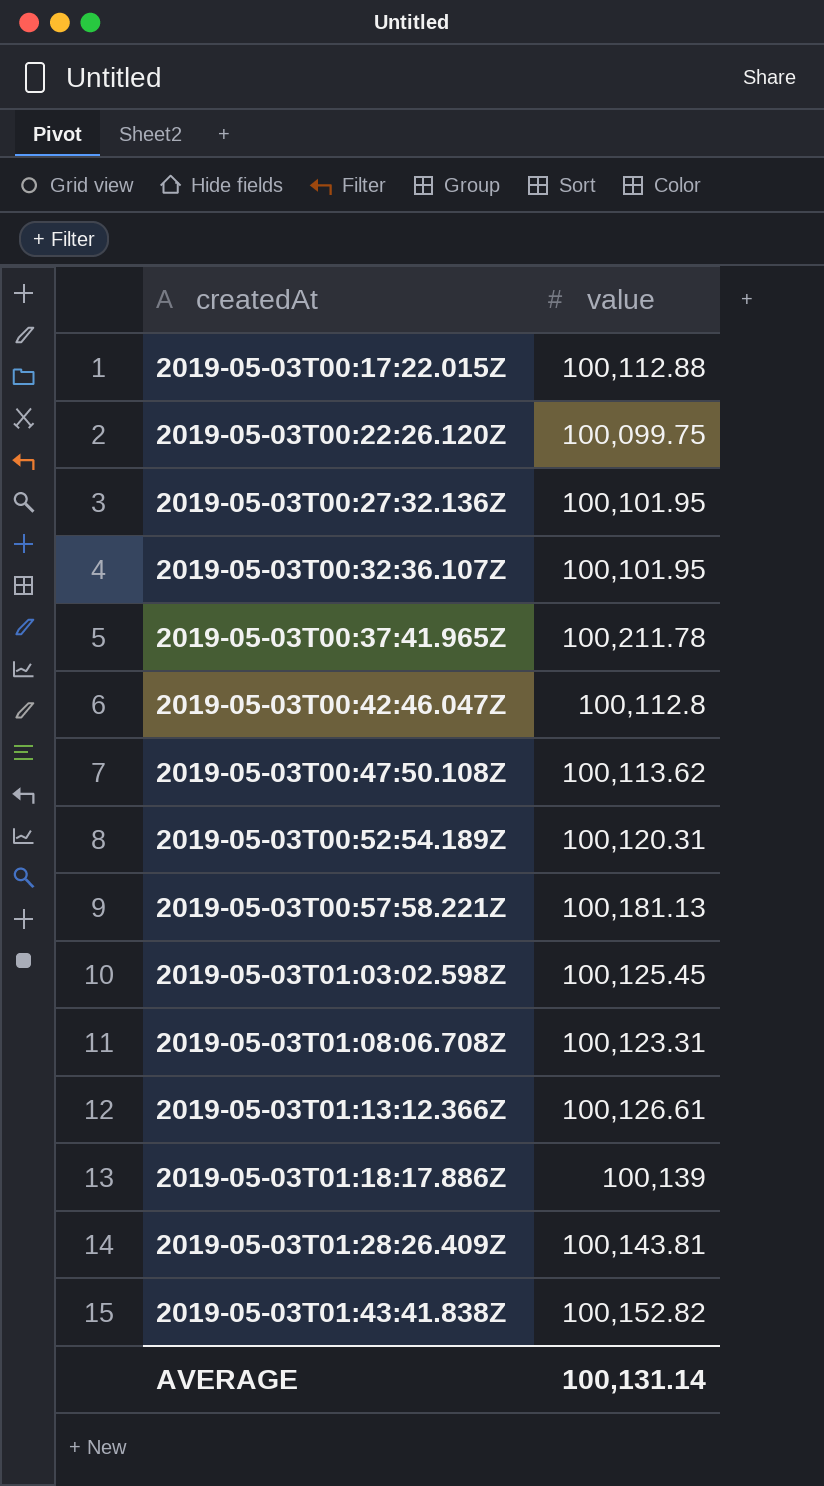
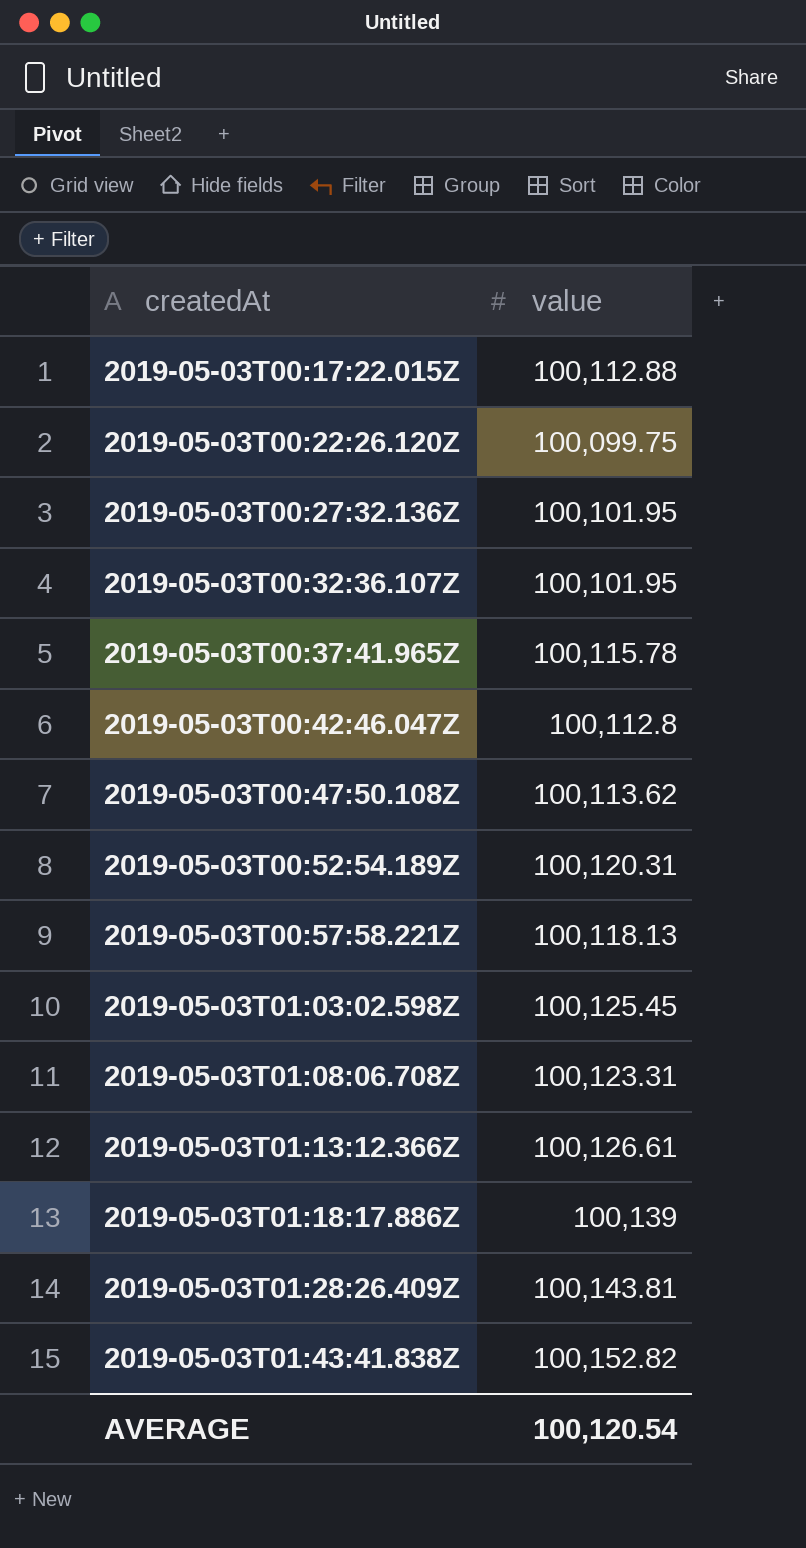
2019-05-03T00:37:41.965Z | value: 100,211.78 -> 100,115.78
2019-05-03T00:57:58.221Z | value: 100,181.13 -> 100,118.13
AVERAGE | value: 100,131.14 -> 100,120.54

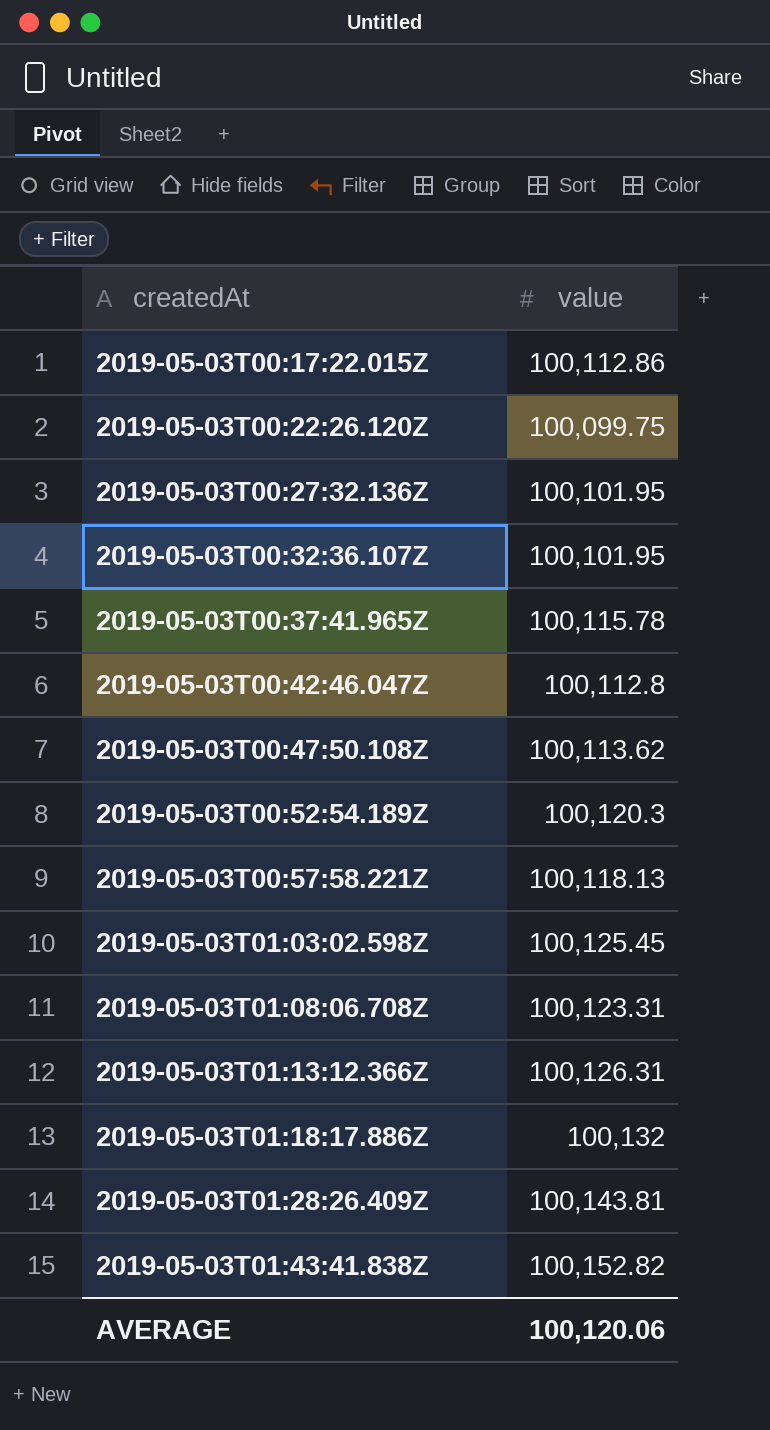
2019-05-03T00:17:22.015Z | value: 100,112.88 -> 100,112.86
2019-05-03T00:52:54.189Z | value: 100,120.31 -> 100,120.3
2019-05-03T01:13:12.366Z | value: 100,126.61 -> 100,126.31
2019-05-03T01:18:17.886Z | value: 100,139 -> 100,132
AVERAGE | value: 100,120.54 -> 100,120.06

